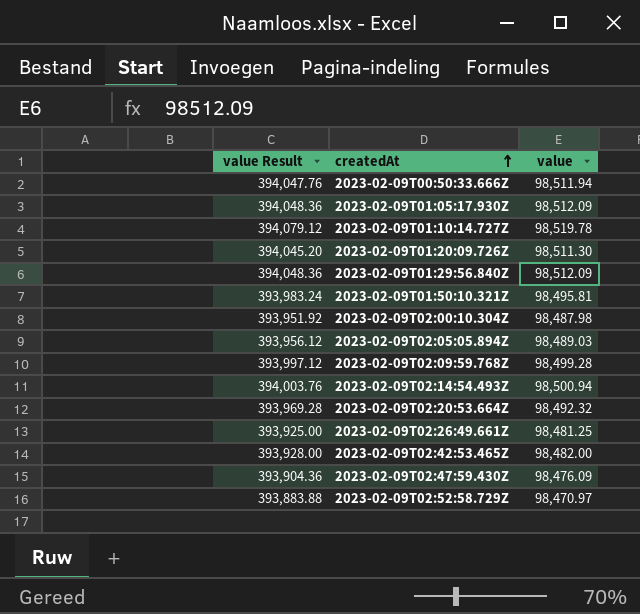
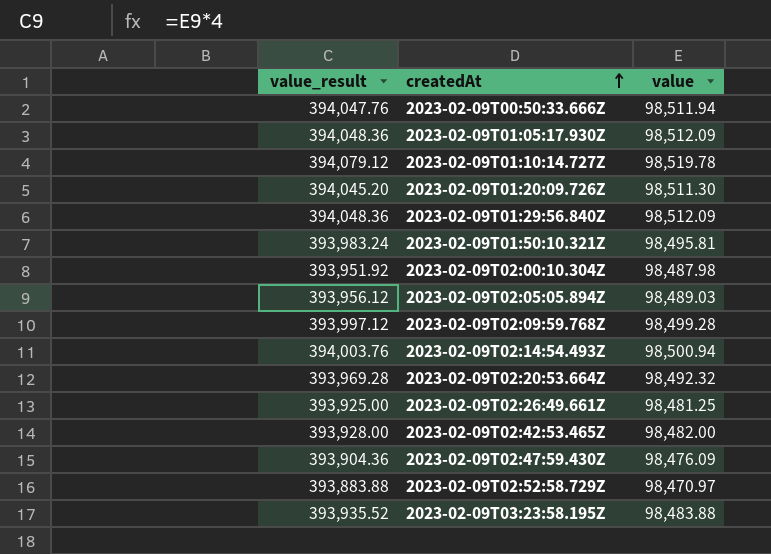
column name: value Result -> value_result
row 2023-02-09T03:23:58.195Z: none -> 393,935.52 | 98,483.88

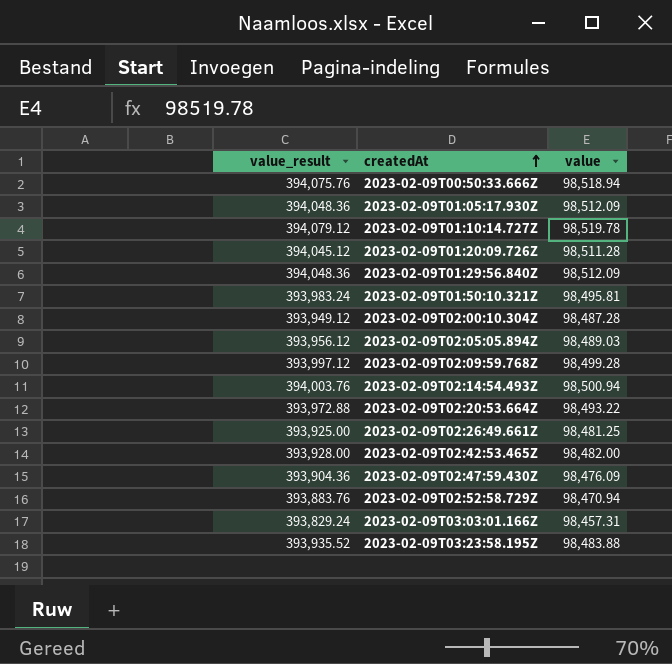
2023-02-09T00:50:33.666Z | value_result: 394,047.76 -> 394,075.76
2023-02-09T00:50:33.666Z | value: 98,511.94 -> 98,518.94
2023-02-09T01:20:09.726Z | value_result: 394,045.20 -> 394,045.12
2023-02-09T01:20:09.726Z | value: 98,511.30 -> 98,511.28
2023-02-09T02:00:10.304Z | value_result: 393,951.92 -> 393,949.12
2023-02-09T02:00:10.304Z | value: 98,487.98 -> 98,487.28
2023-02-09T02:20:53.664Z | value_result: 393,969.28 -> 393,972.88
2023-02-09T02:20:53.664Z | value: 98,492.32 -> 98,493.22
2023-02-09T02:52:58.729Z | value_result: 393,883.88 -> 393,883.76
2023-02-09T02:52:58.729Z | value: 98,470.97 -> 98,470.94
row 2023-02-09T03:03:01.166Z: none -> 393,829.24 | 98,457.31

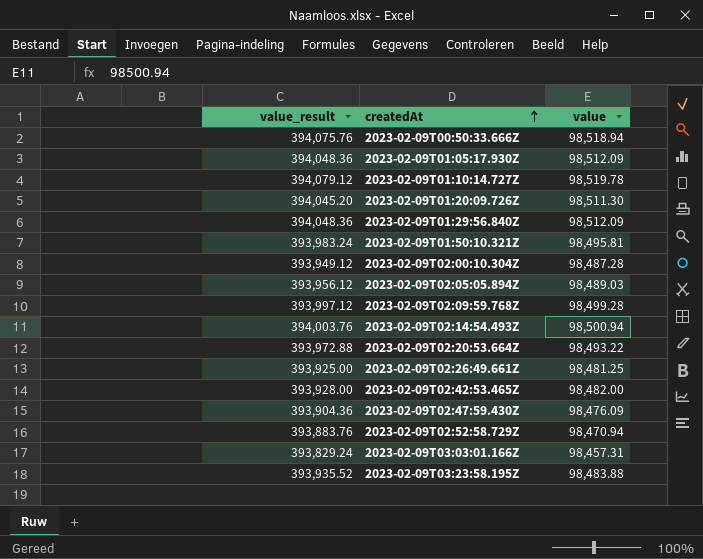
2023-02-09T01:20:09.726Z | value_result: 394,045.12 -> 394,045.20
2023-02-09T01:20:09.726Z | value: 98,511.28 -> 98,511.30

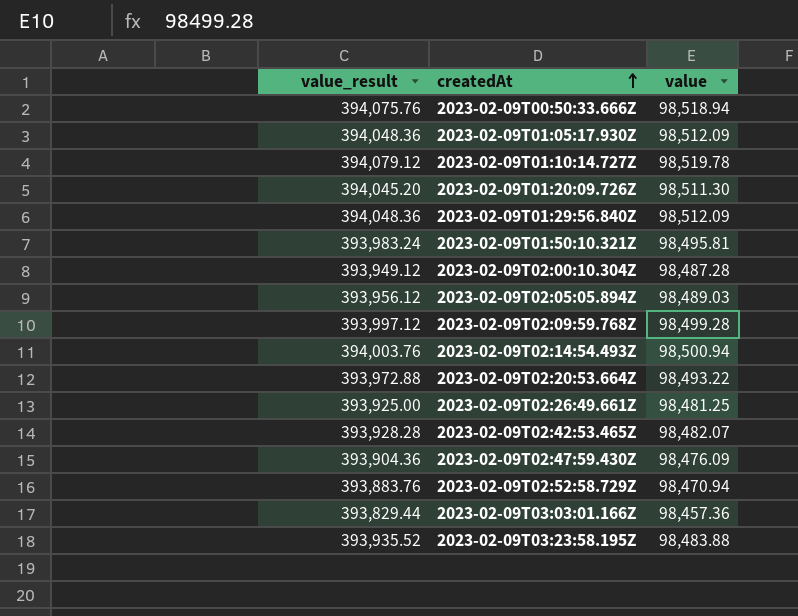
2023-02-09T02:42:53.465Z | value_result: 393,928.00 -> 393,928.28
2023-02-09T02:42:53.465Z | value: 98,482.00 -> 98,482.07
2023-02-09T03:03:01.166Z | value_result: 393,829.24 -> 393,829.44
2023-02-09T03:03:01.166Z | value: 98,457.31 -> 98,457.36

